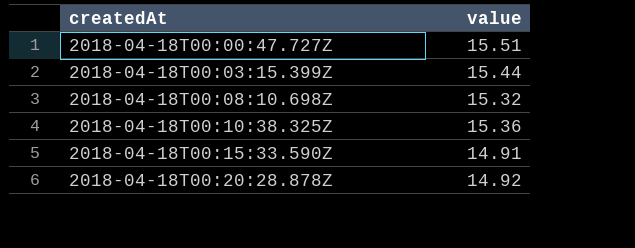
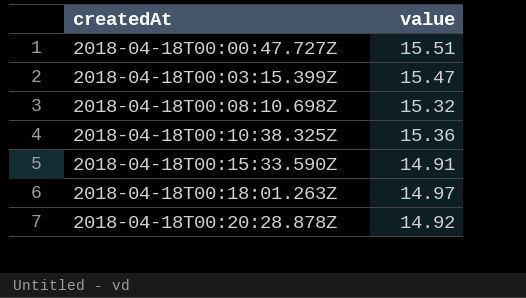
2018-04-18T00:03:15.399Z | value: 15.44 -> 15.47
row 2018-04-18T00:18:01.263Z: none -> 14.97

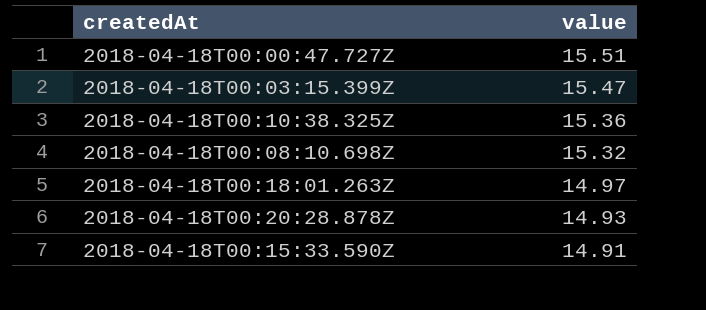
row order: createdAt ascending -> value descending
2018-04-18T00:20:28.878Z | value: 14.92 -> 14.93

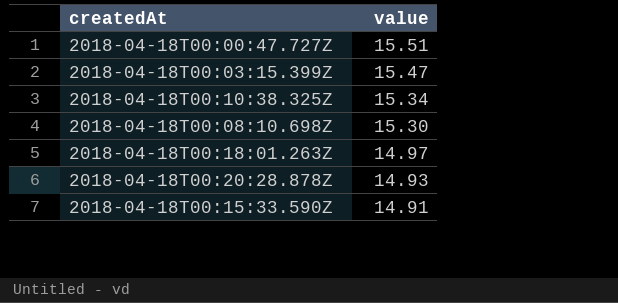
2018-04-18T00:10:38.325Z | value: 15.36 -> 15.34
2018-04-18T00:08:10.698Z | value: 15.32 -> 15.30

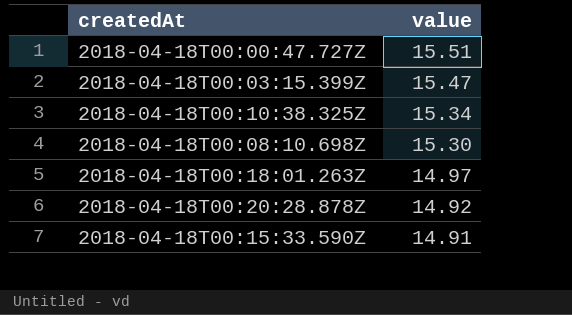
2018-04-18T00:20:28.878Z | value: 14.93 -> 14.92

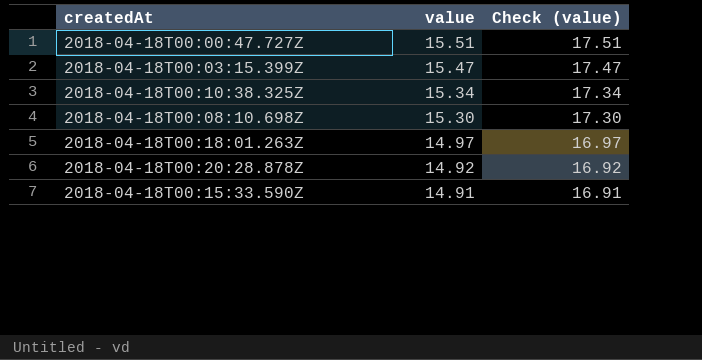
column Check (value) | formula: none -> [value] + 2

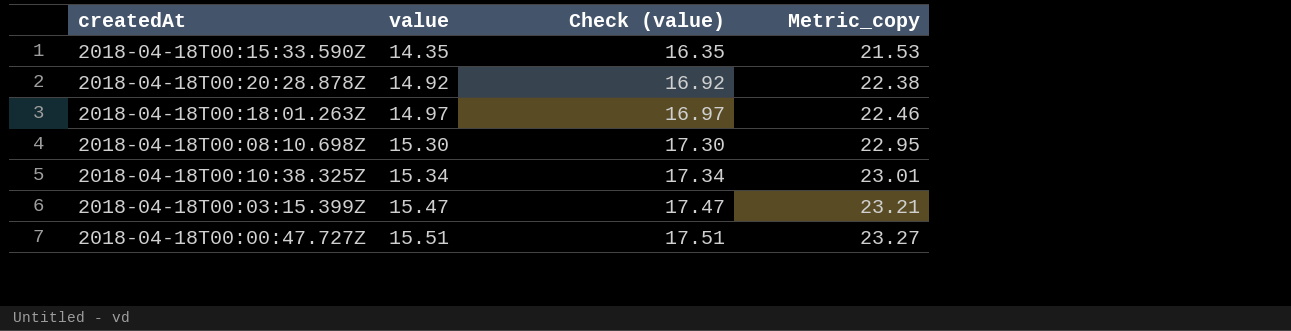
row order: value descending -> value ascending
column Metric_copy | formula: none -> [value] * 1.5
2018-04-18T00:15:33.590Z | value: 14.91 -> 14.35
2018-04-18T00:15:33.590Z | Check (value): 16.91 -> 16.35

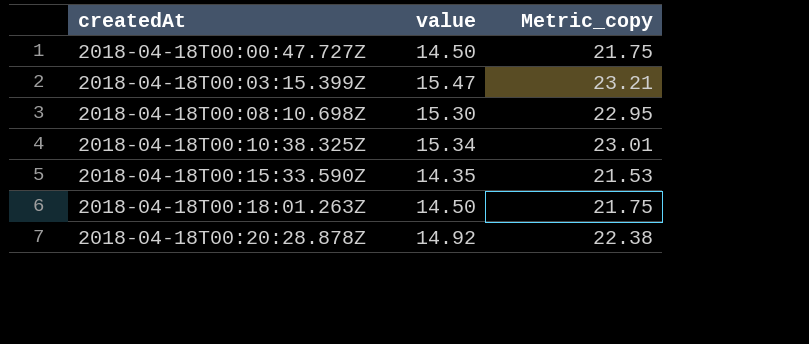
row order: value ascending -> createdAt ascending
column Check (value) | formula: [value] + 2 -> none
2018-04-18T00:00:47.727Z | value: 15.51 -> 14.50
2018-04-18T00:00:47.727Z | Metric_copy: 23.27 -> 21.75
2018-04-18T00:18:01.263Z | value: 14.97 -> 14.50
2018-04-18T00:18:01.263Z | Metric_copy: 22.46 -> 21.75

